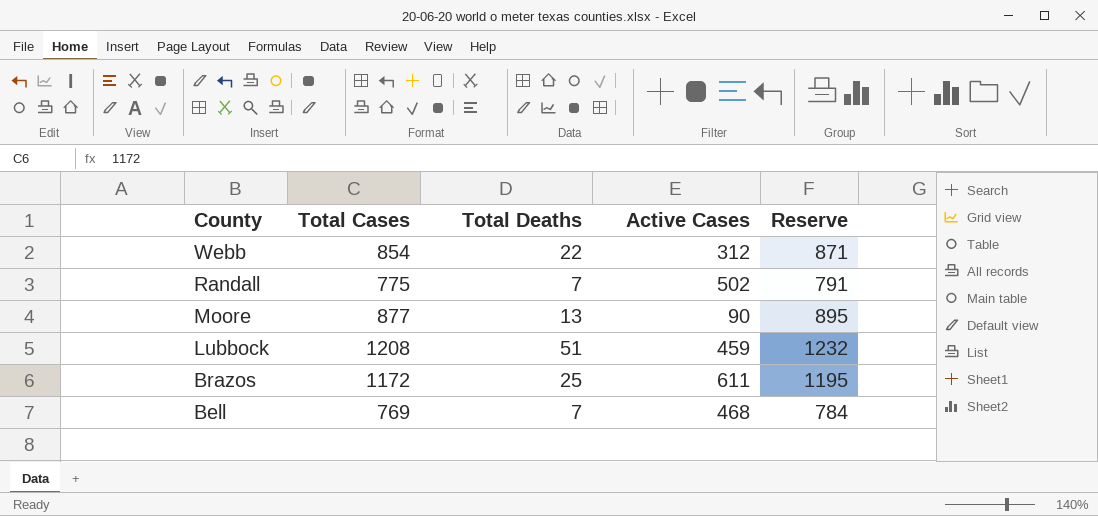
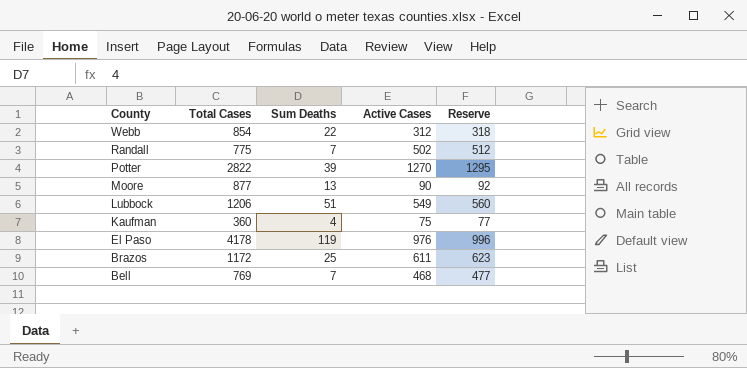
column name: Total Deaths -> Sum Deaths
column Reserve | formula: [Total Cases] * 1.02 -> [Active Cases] * 1.02
row Potter: none -> 2822 | 39 | 1270 | 1295
Lubbock | Total Cases: 1208 -> 1206
Lubbock | Active Cases: 459 -> 549
row Kaufman: none -> 360 | 4 | 75 | 77
row El Paso: none -> 4178 | 119 | 976 | 996

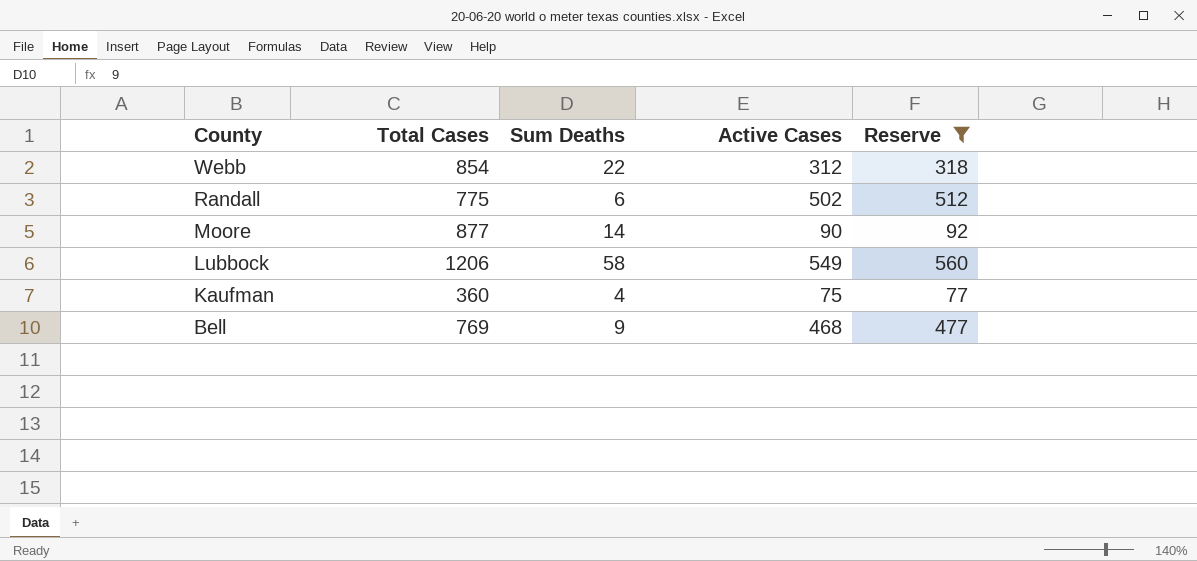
filter: none -> Reserve <= 560
Randall | Sum Deaths: 7 -> 6
Moore | Sum Deaths: 13 -> 14
Lubbock | Sum Deaths: 51 -> 58
Bell | Sum Deaths: 7 -> 9

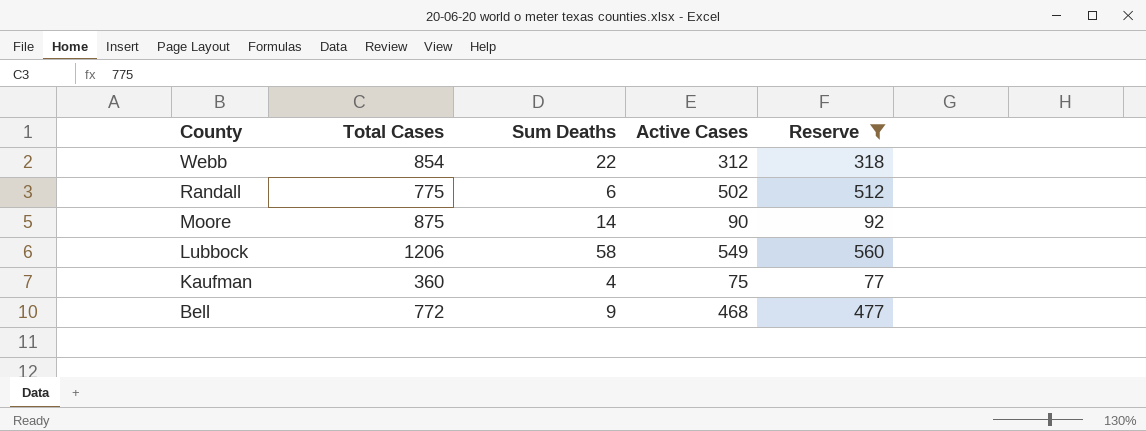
Moore | Total Cases: 877 -> 875
Bell | Total Cases: 769 -> 772

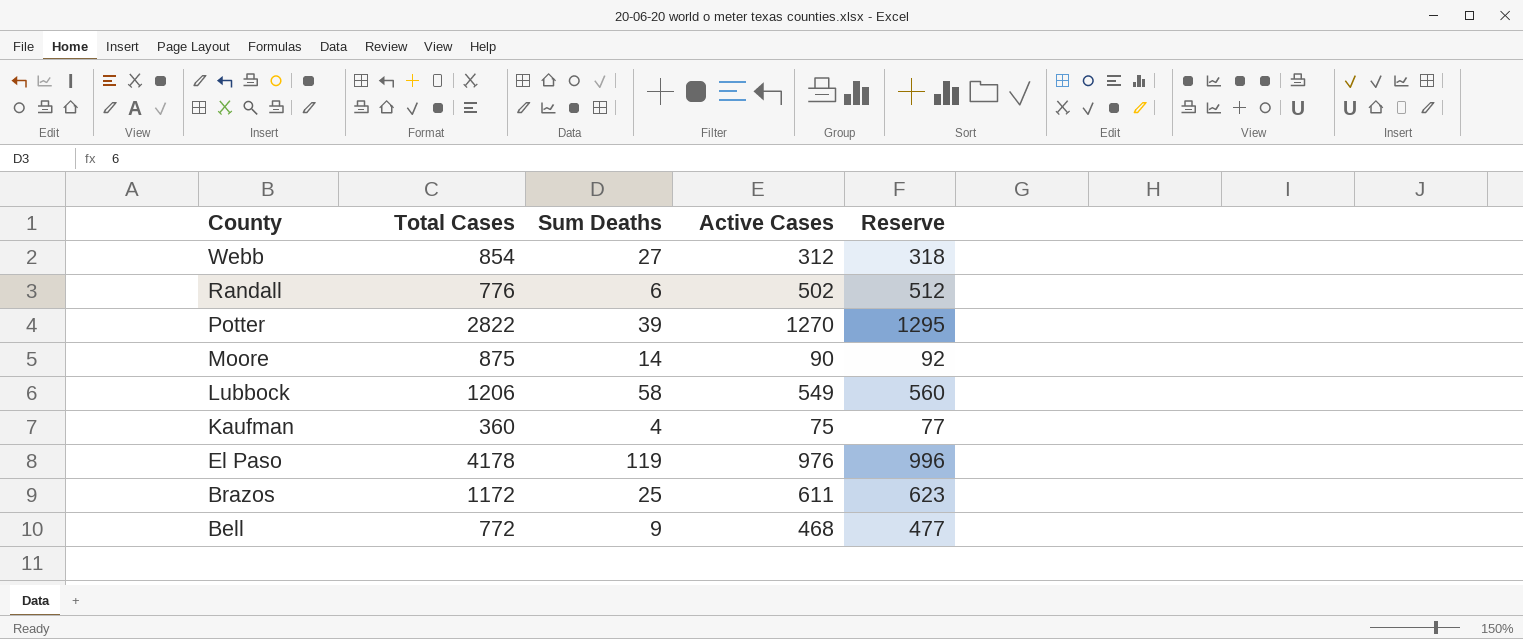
filter: Reserve <= 560 -> none
Webb | Sum Deaths: 22 -> 27
Randall | Total Cases: 775 -> 776

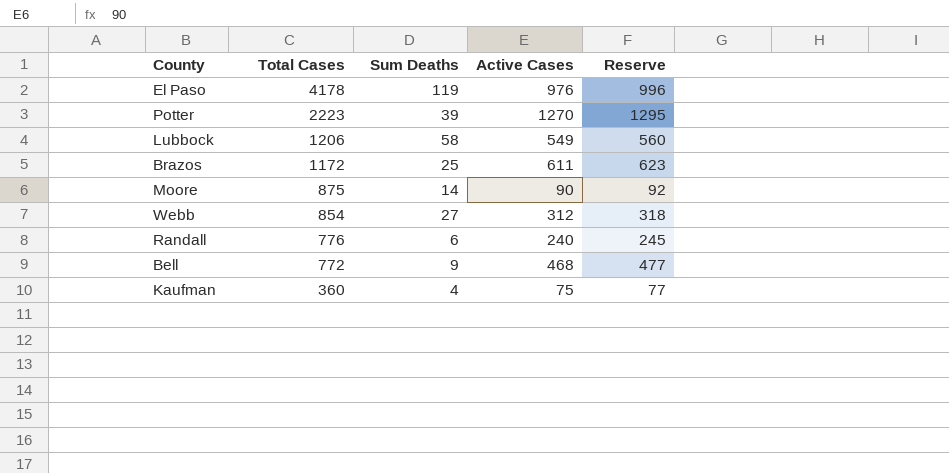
row order: County descending -> Total Cases descending
Potter | Total Cases: 2822 -> 2223
Randall | Active Cases: 502 -> 240
Randall | Reserve: 512 -> 245

